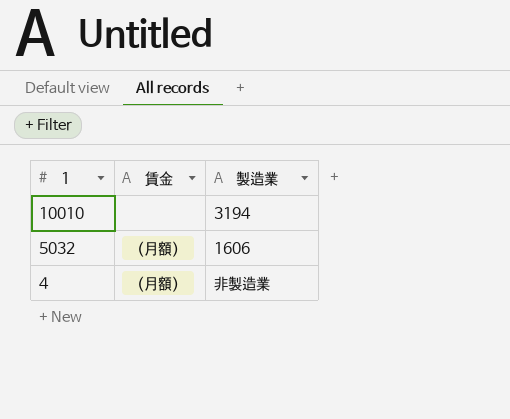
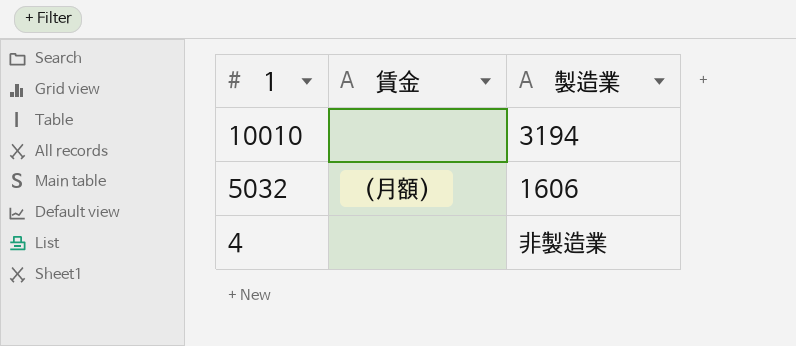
4 | 賃金: （月額） -> none

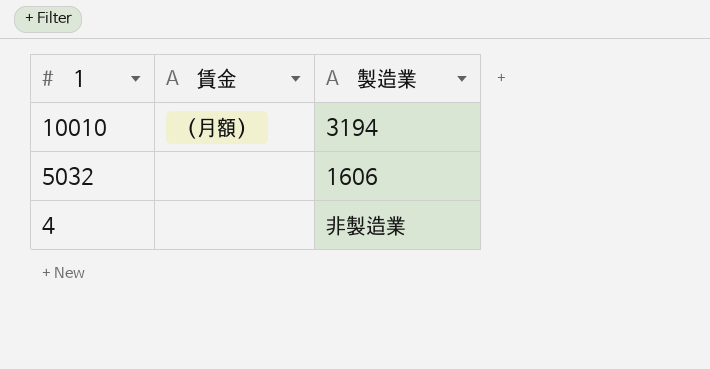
10010 | 賃金: none -> （月額）
5032 | 賃金: （月額） -> none

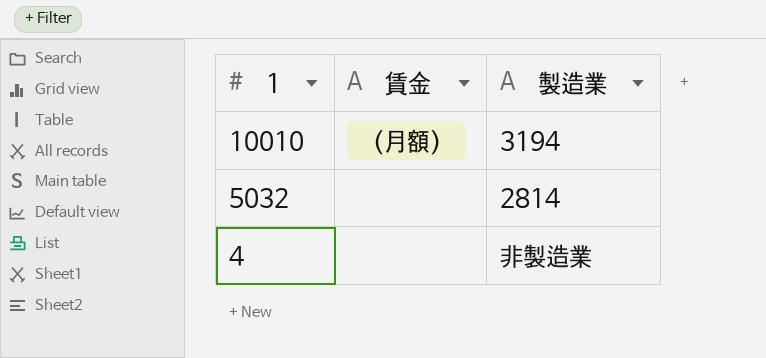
5032 | 製造業: 1606 -> 2814

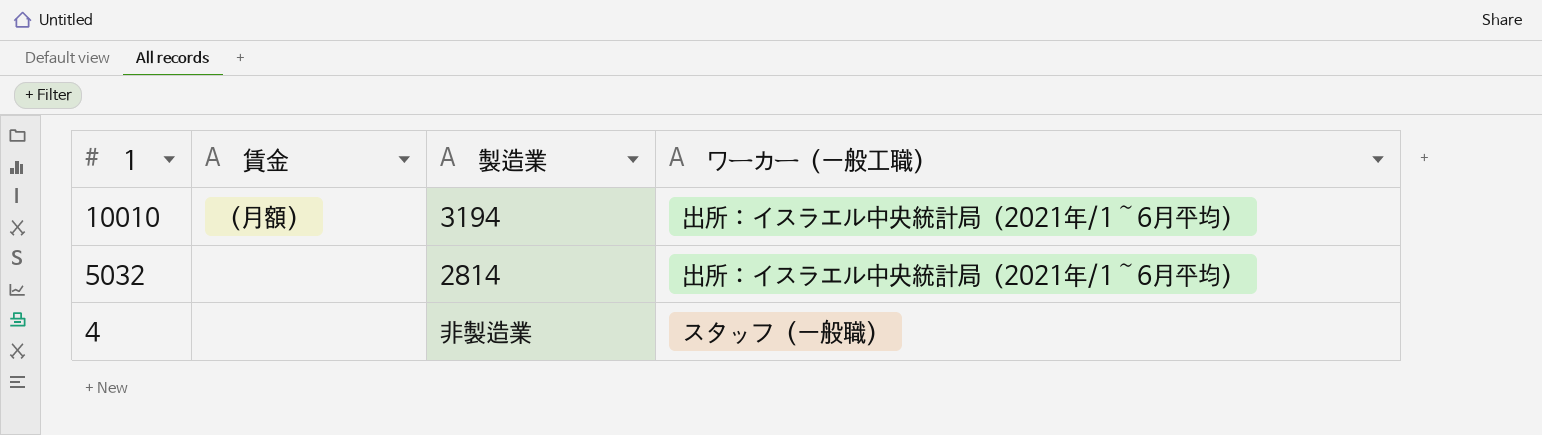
column ワーカー（一般工職） | position: none -> 4

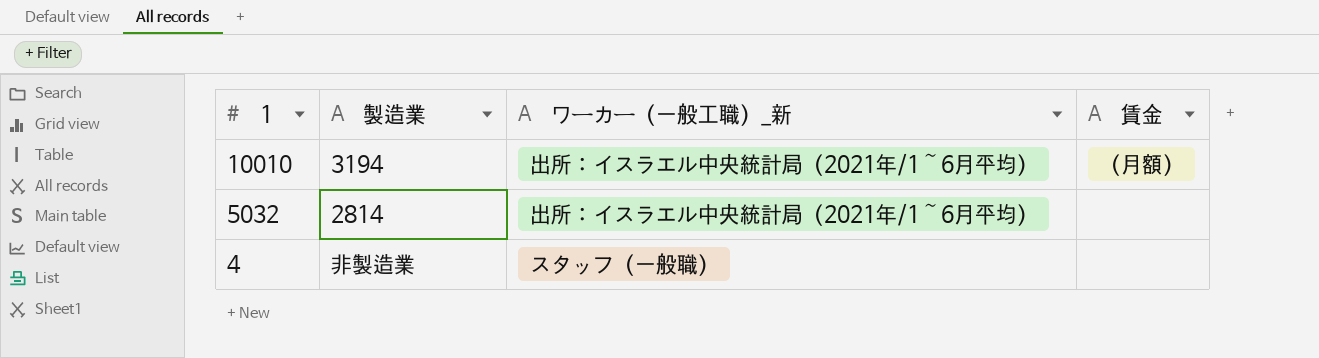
column name: ワーカー（一般工職） -> ワーカー（一般工職）_新
column 賃金 | position: 2 -> 4

